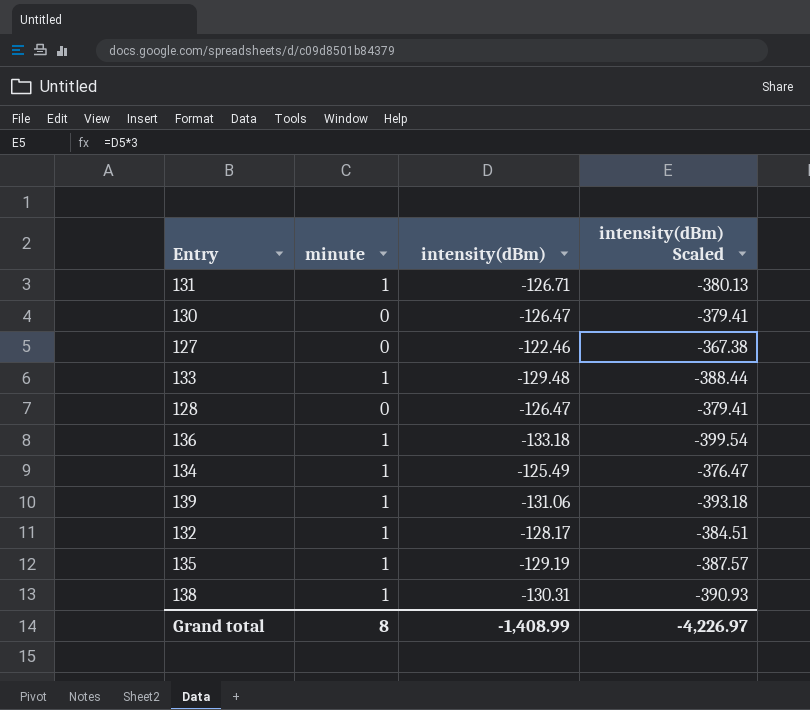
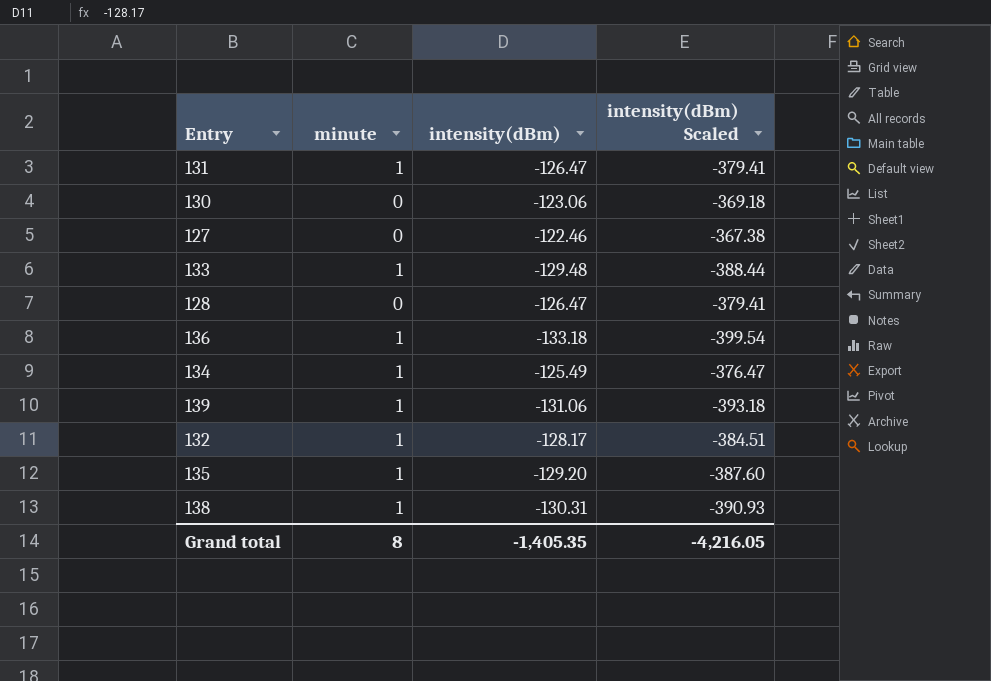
131 | intensity(dBm): -126.71 -> -126.47
131 | intensity(dBm) Scaled: -380.13 -> -379.41
130 | intensity(dBm): -126.47 -> -123.06
130 | intensity(dBm) Scaled: -379.41 -> -369.18
135 | intensity(dBm): -129.19 -> -129.20
135 | intensity(dBm) Scaled: -387.57 -> -387.60
Grand total | intensity(dBm): -1,408.99 -> -1,405.35
Grand total | intensity(dBm) Scaled: -4,226.97 -> -4,216.05

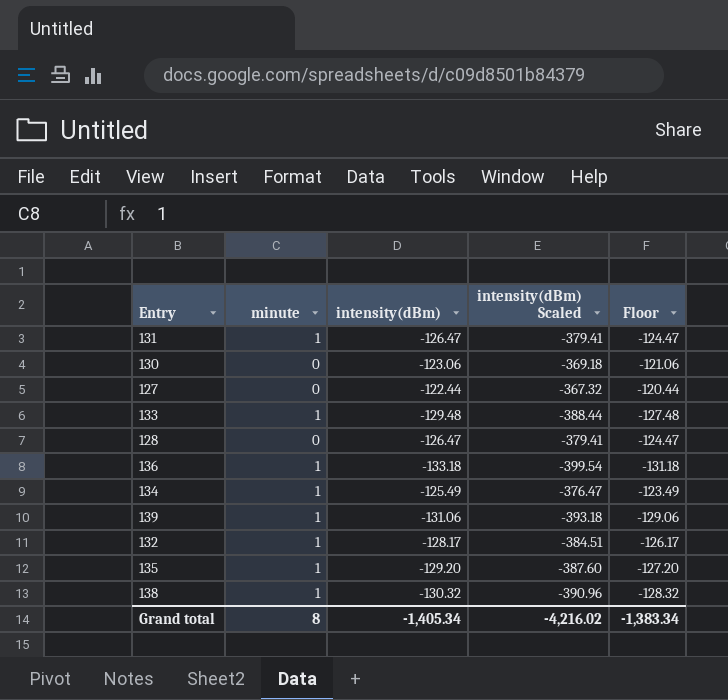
column Floor | formula: none -> [intensity(dBm)] + 2
127 | intensity(dBm): -122.46 -> -122.44
127 | intensity(dBm) Scaled: -367.38 -> -367.32
138 | intensity(dBm): -130.31 -> -130.32
138 | intensity(dBm) Scaled: -390.93 -> -390.96
Grand total | intensity(dBm): -1,405.35 -> -1,405.34
Grand total | intensity(dBm) Scaled: -4,216.05 -> -4,216.02

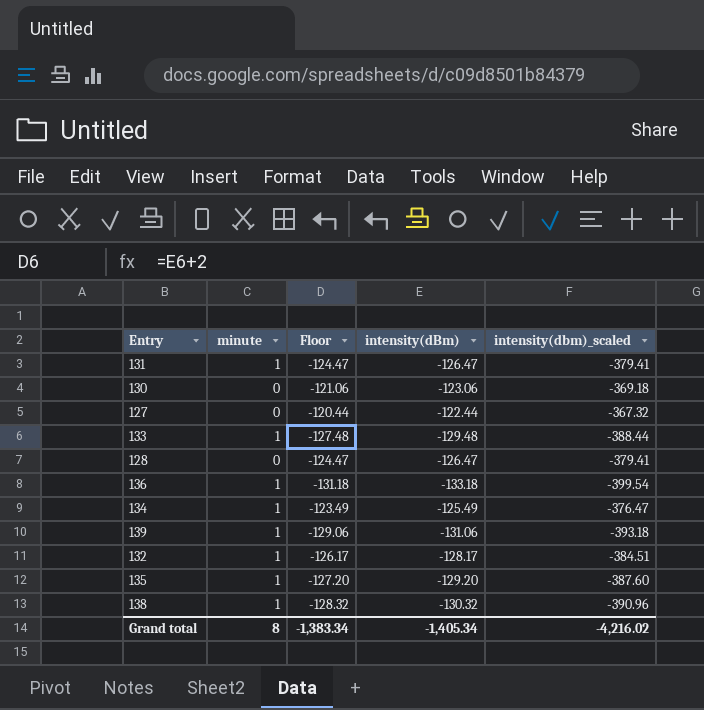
column Floor | position: 5 -> 3
column name: intensity(dBm) Scaled -> intensity(dbm)_scaled

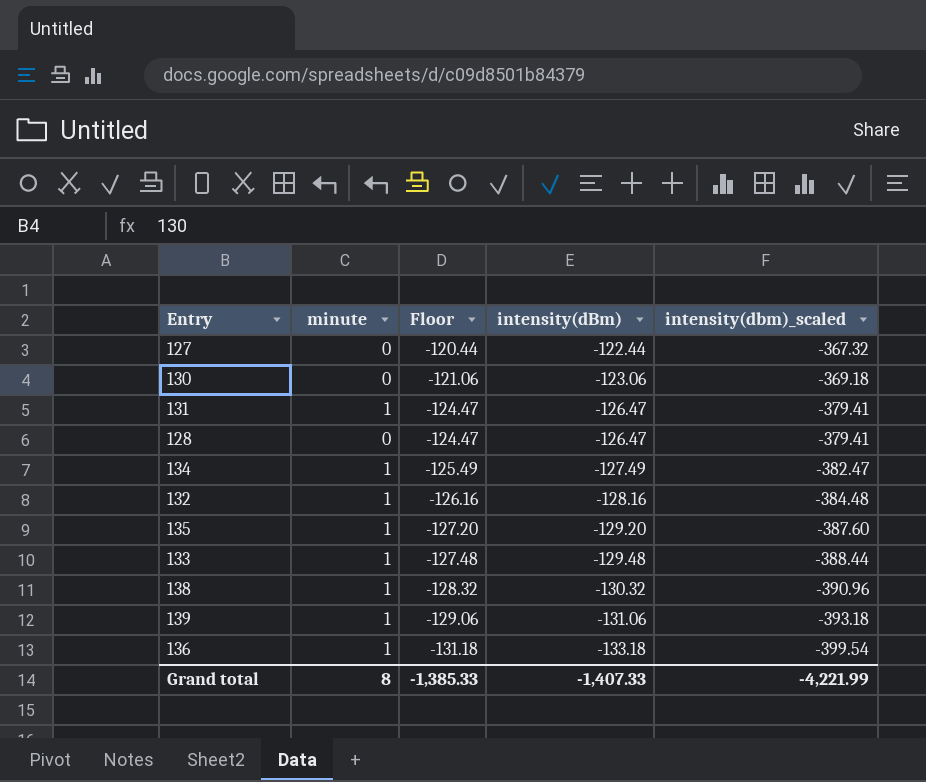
row order: none -> Floor descending
134 | Floor: -123.49 -> -125.49
134 | intensity(dBm): -125.49 -> -127.49
134 | intensity(dbm)_scaled: -376.47 -> -382.47
132 | Floor: -126.17 -> -126.16
132 | intensity(dBm): -128.17 -> -128.16
132 | intensity(dbm)_scaled: -384.51 -> -384.48
Grand total | Floor: -1,383.34 -> -1,385.33
Grand total | intensity(dBm): -1,405.34 -> -1,407.33
Grand total | intensity(dbm)_scaled: -4,216.02 -> -4,221.99

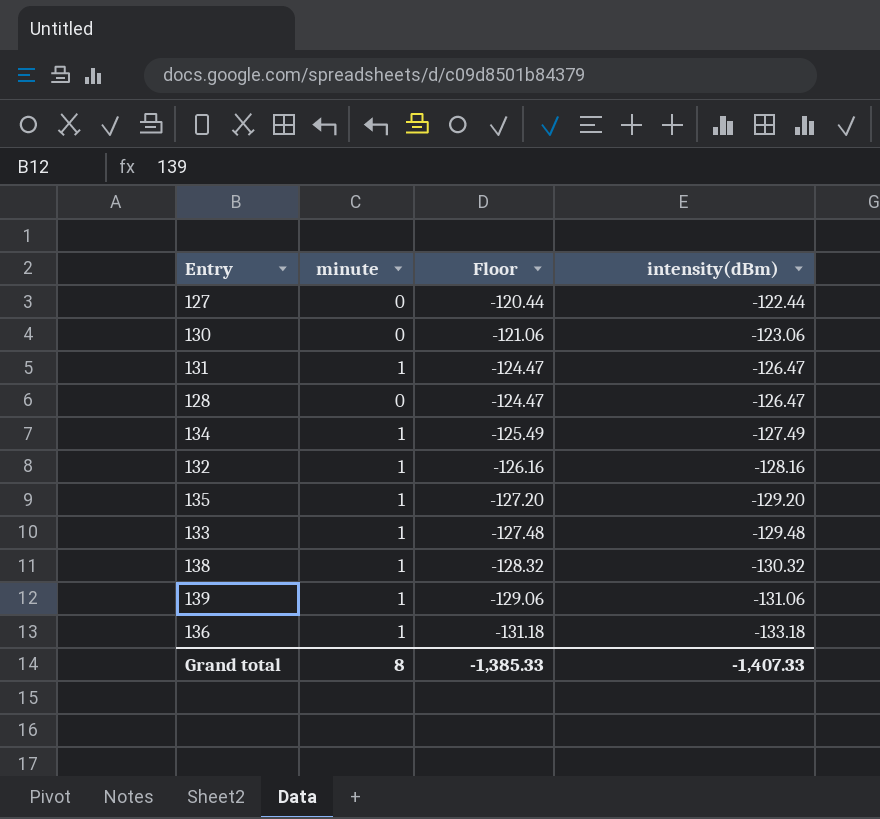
column intensity(dbm)_scaled | formula: [intensity(dBm)] * 3 -> none

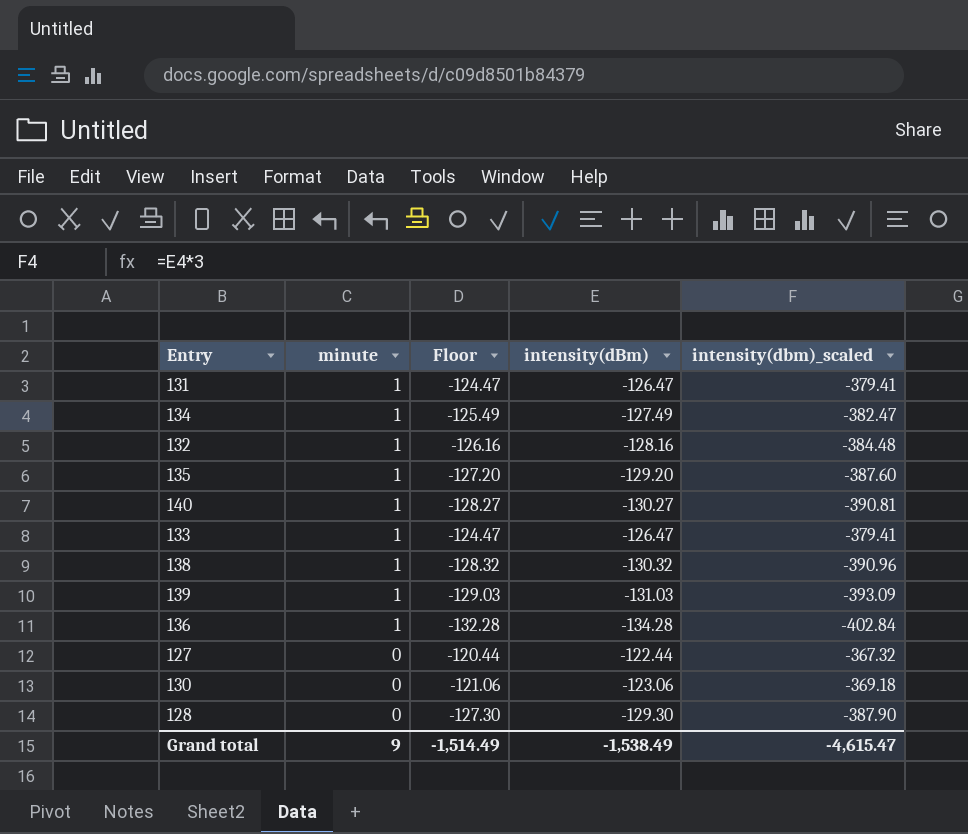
row order: Floor descending -> minute descending
column intensity(dbm)_scaled | formula: none -> [intensity(dBm)] * 3
row 140: none -> 1 | -128.27 | -130.27 | -390.81
133 | Floor: -127.48 -> -124.47
133 | intensity(dBm): -129.48 -> -126.47
139 | Floor: -129.06 -> -129.03
139 | intensity(dBm): -131.06 -> -131.03
136 | Floor: -131.18 -> -132.28
136 | intensity(dBm): -133.18 -> -134.28
128 | Floor: -124.47 -> -127.30
128 | intensity(dBm): -126.47 -> -129.30
Grand total | minute: 8 -> 9
Grand total | Floor: -1,385.33 -> -1,514.49
Grand total | intensity(dBm): -1,407.33 -> -1,538.49

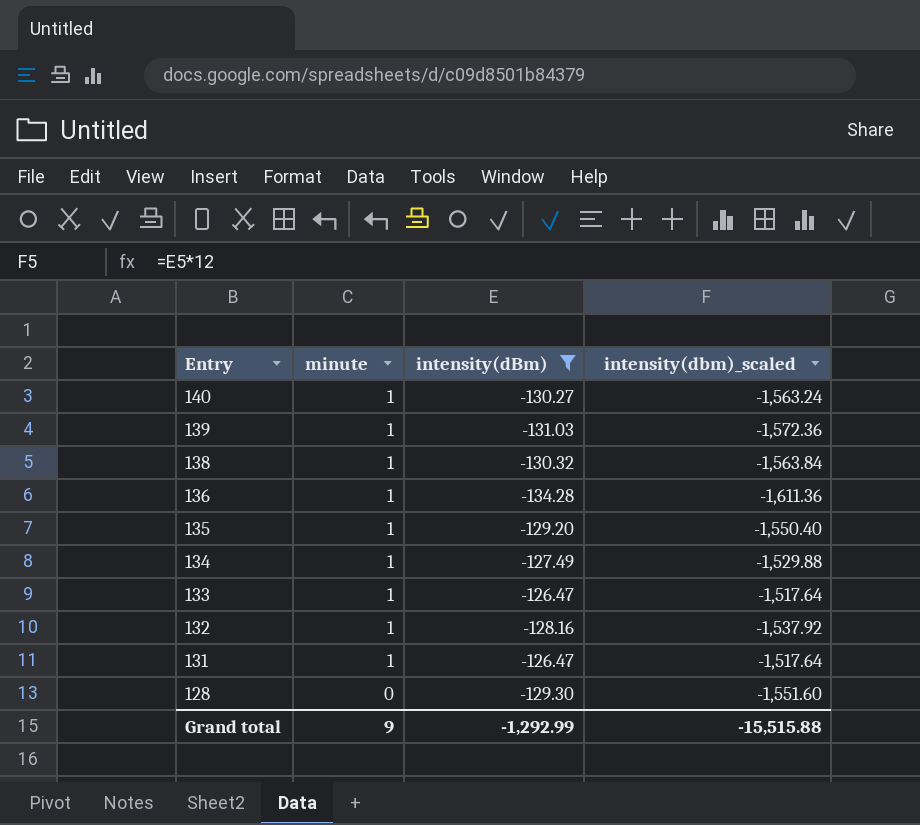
filter: none -> intensity(dBm) <= -126.47
row order: minute descending -> Entry descending
column Floor | formula: [intensity(dBm)] + 2 -> none
column intensity(dbm)_scaled | formula: [intensity(dBm)] * 3 -> [intensity(dBm)] * 12
Grand total | intensity(dBm): -1,538.49 -> -1,292.99
Grand total | intensity(dbm)_scaled: -4,615.47 -> -15,515.88

